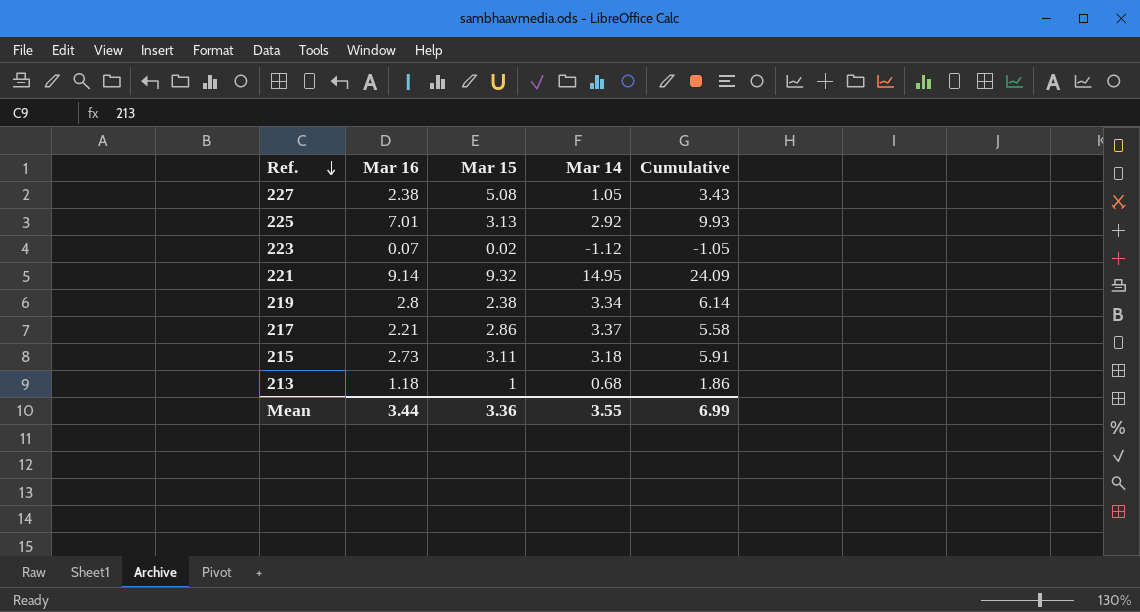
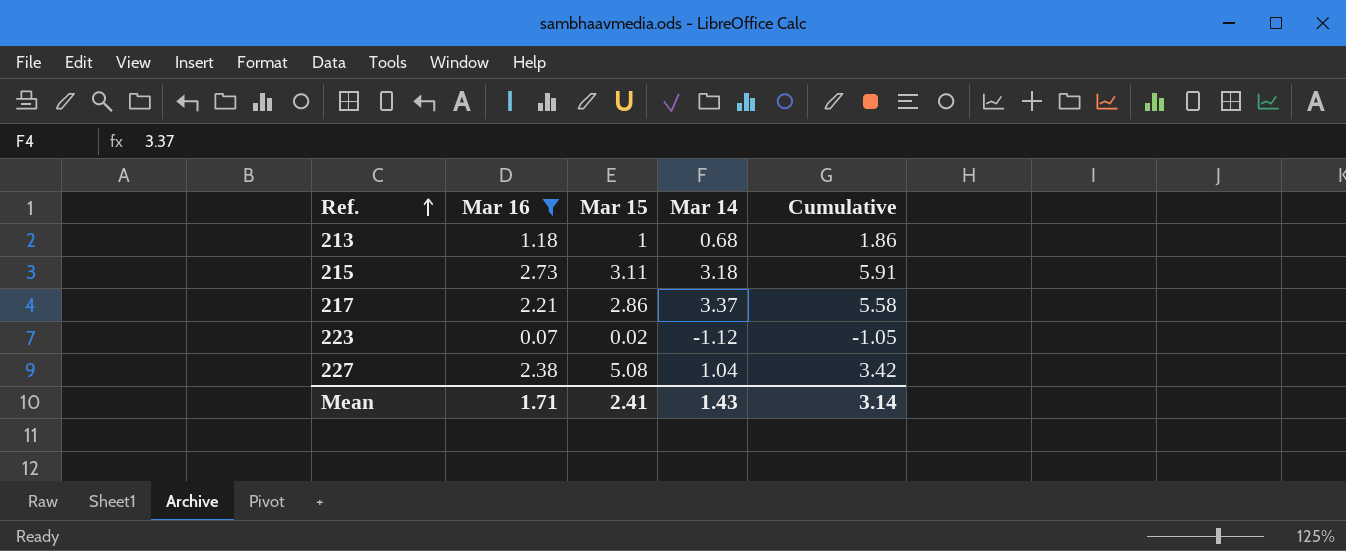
filter: none -> Mar 16 <= 2.73
row order: Ref. descending -> Ref. ascending
227 | Mar 14: 1.05 -> 1.04
227 | Cumulative: 3.43 -> 3.42
Mean | Mar 16: 3.44 -> 1.71
Mean | Mar 15: 3.36 -> 2.41
Mean | Mar 14: 3.55 -> 1.43
Mean | Cumulative: 6.99 -> 3.14

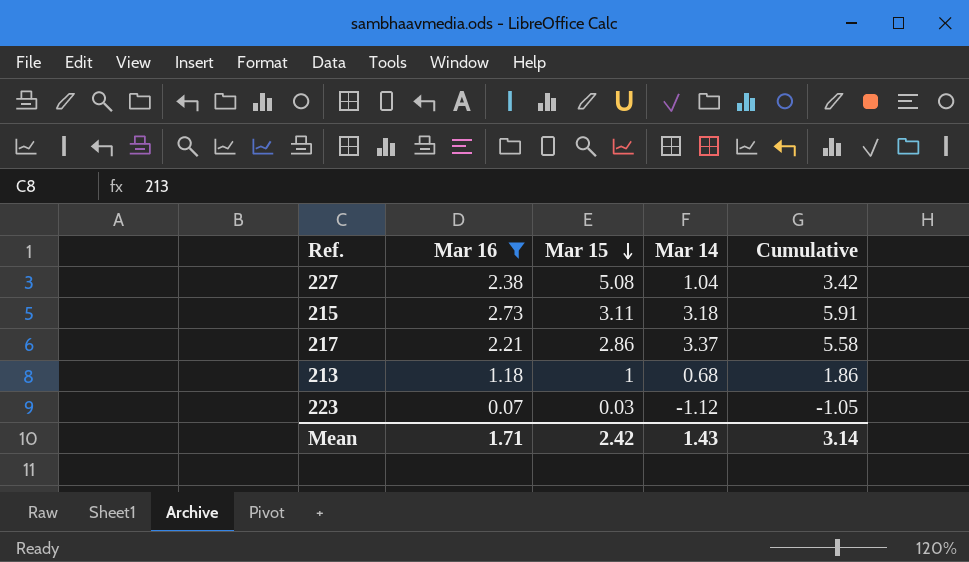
row order: Ref. ascending -> Mar 15 descending
223 | Mar 15: 0.02 -> 0.03
Mean | Mar 15: 2.41 -> 2.42

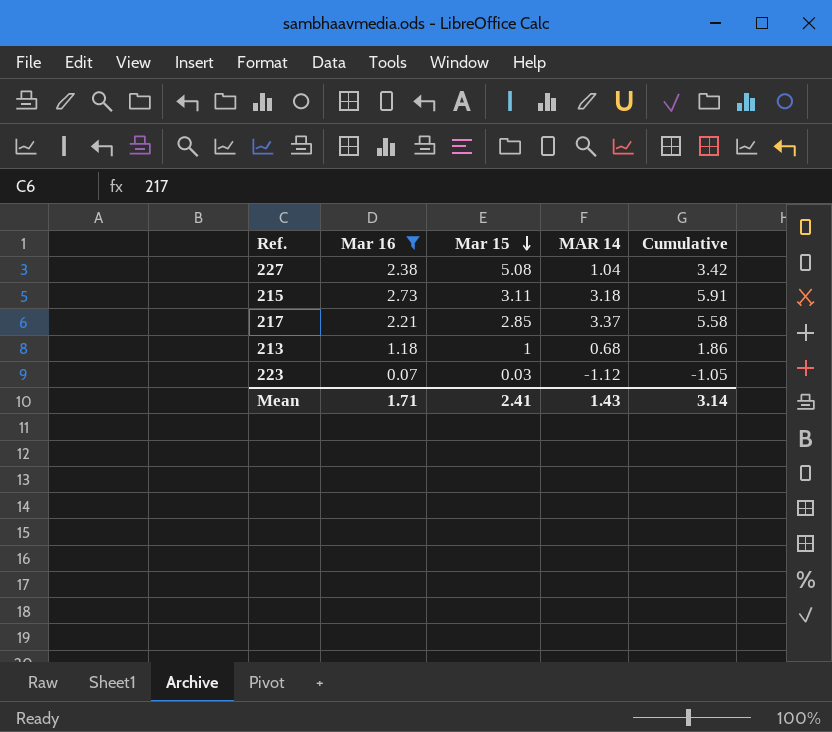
column name: Mar 14 -> MAR 14
217 | Mar 15: 2.86 -> 2.85
Mean | Mar 15: 2.42 -> 2.41

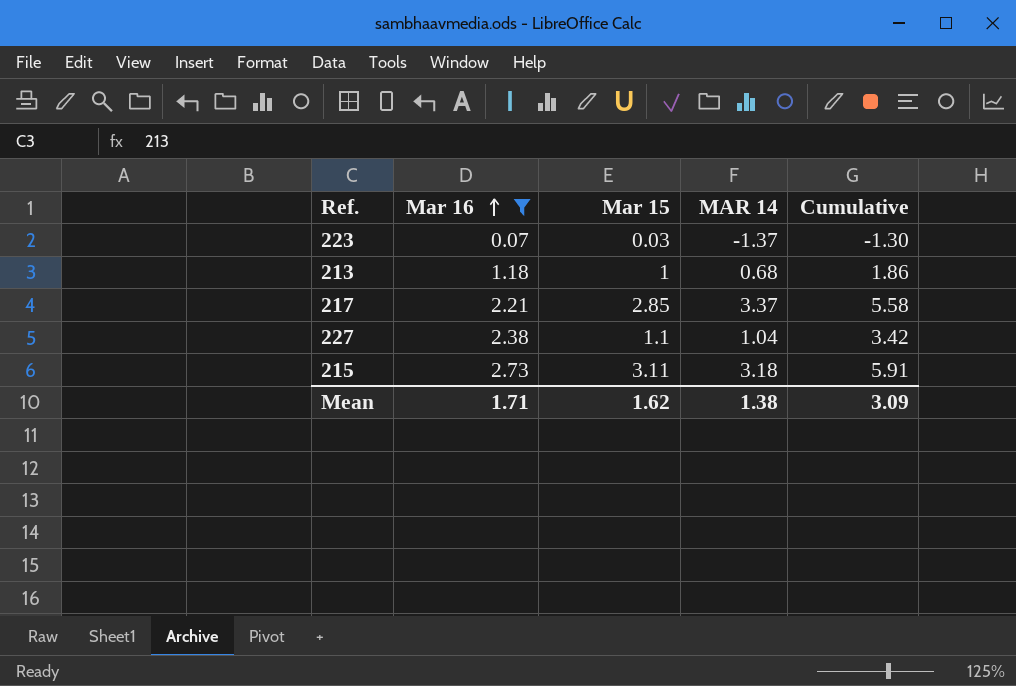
row order: Mar 15 descending -> Mar 16 ascending
223 | MAR 14: -1.12 -> -1.37
223 | Cumulative: -1.05 -> -1.30
227 | Mar 15: 5.08 -> 1.1
Mean | Mar 15: 2.41 -> 1.62
Mean | MAR 14: 1.43 -> 1.38
Mean | Cumulative: 3.14 -> 3.09

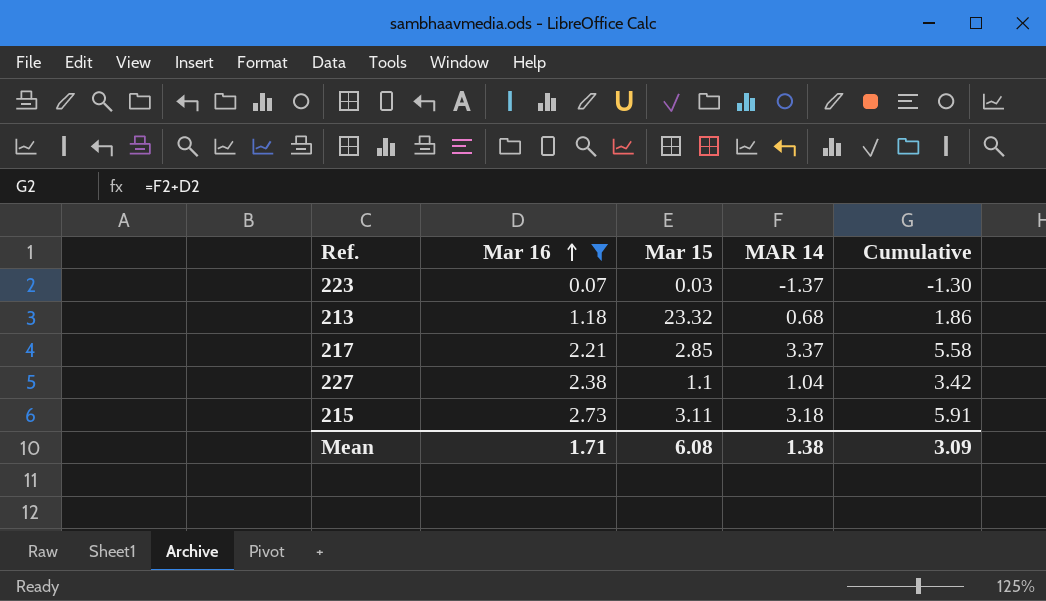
213 | Mar 15: 1 -> 23.32
Mean | Mar 15: 1.62 -> 6.08

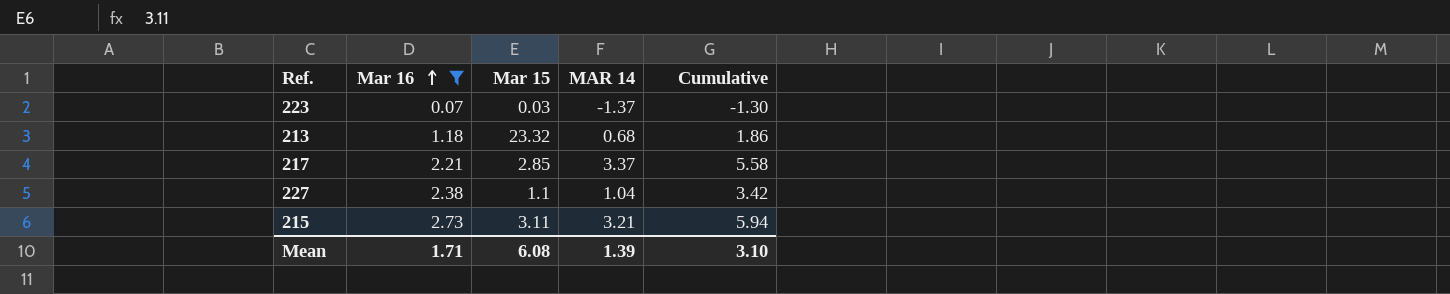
215 | MAR 14: 3.18 -> 3.21
215 | Cumulative: 5.91 -> 5.94
Mean | MAR 14: 1.38 -> 1.39
Mean | Cumulative: 3.09 -> 3.10

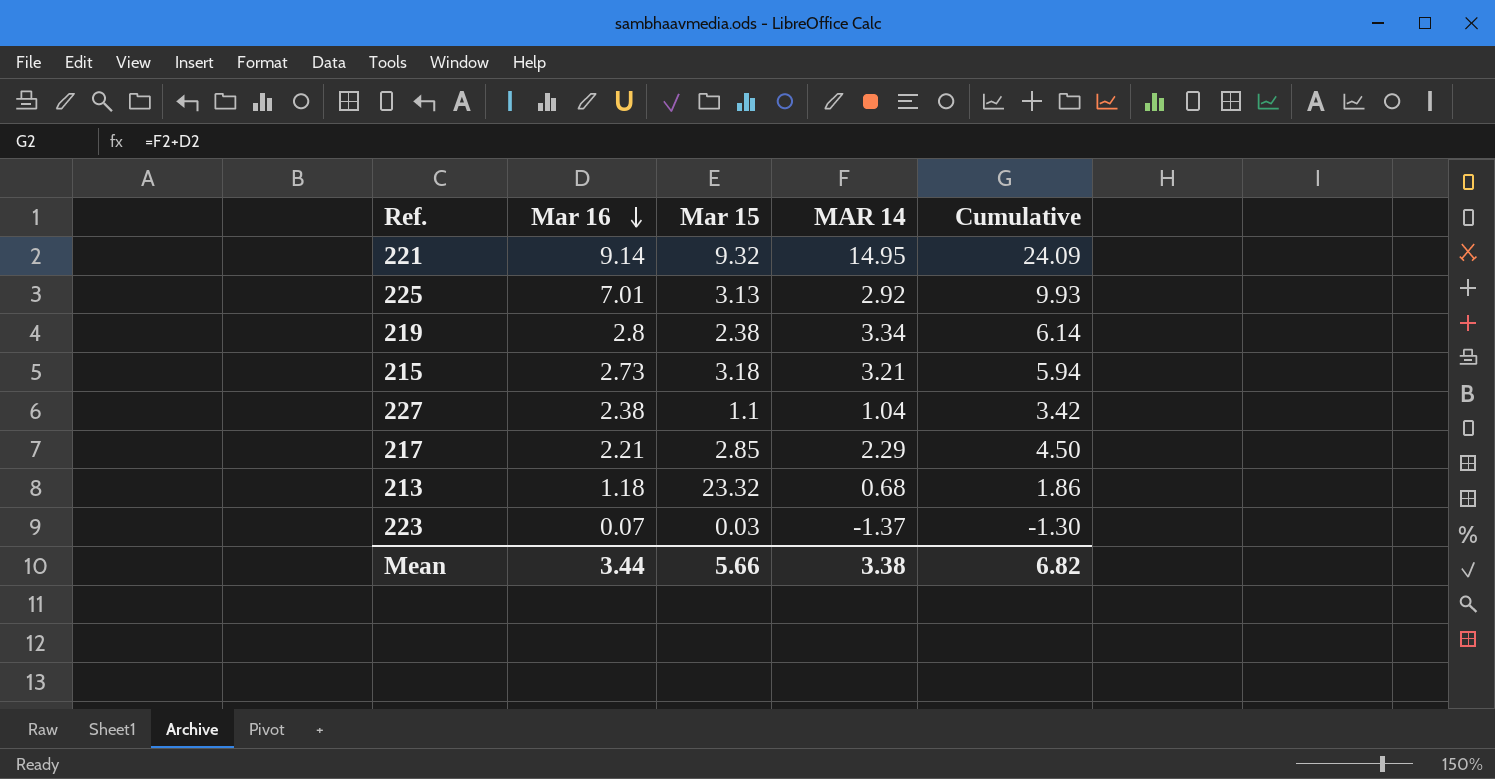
filter: Mar 16 <= 2.73 -> none
row order: Mar 16 ascending -> Mar 16 descending
215 | Mar 15: 3.11 -> 3.18
217 | MAR 14: 3.37 -> 2.29
217 | Cumulative: 5.58 -> 4.50
Mean | Mar 16: 1.71 -> 3.44
Mean | Mar 15: 6.08 -> 5.66
Mean | MAR 14: 1.39 -> 3.38
Mean | Cumulative: 3.10 -> 6.82

